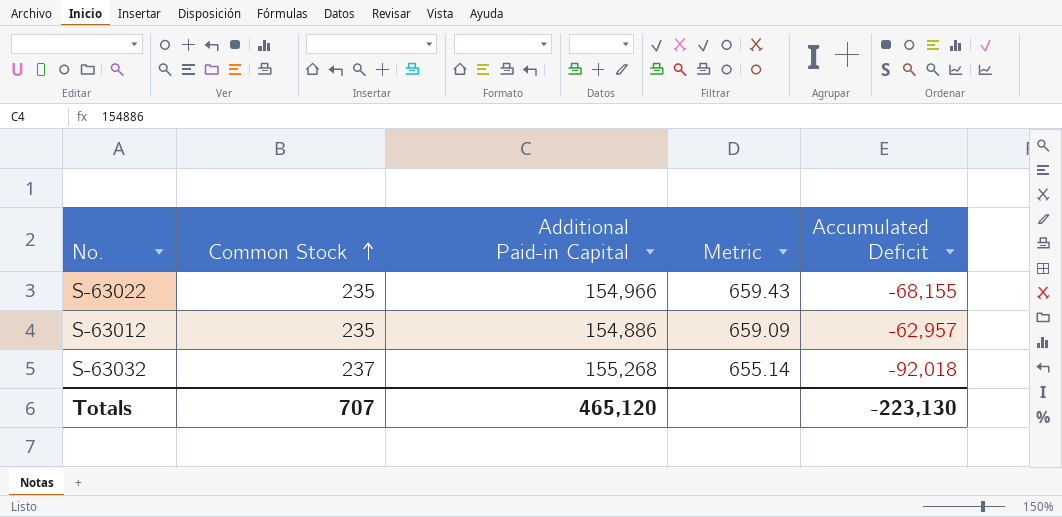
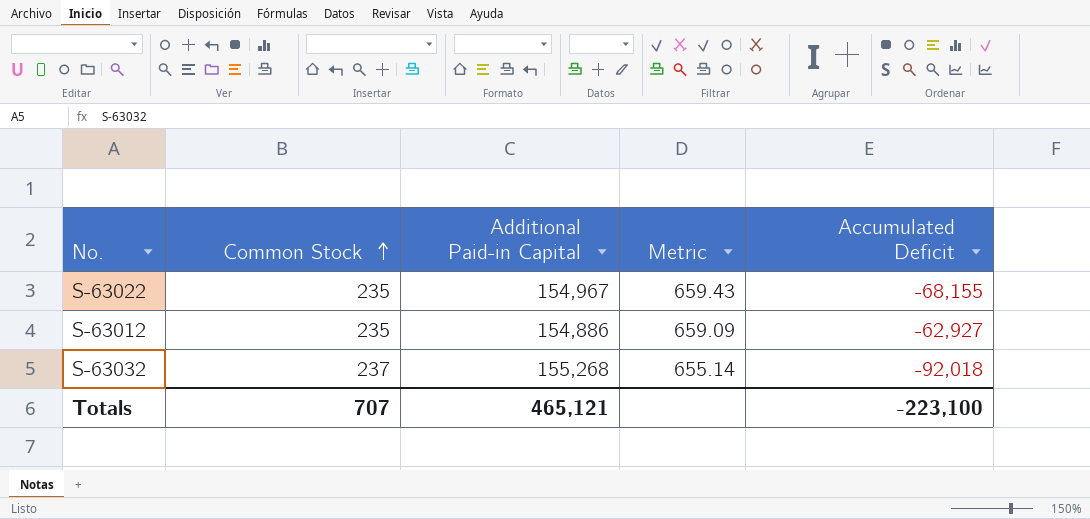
S-63022 | Additional Paid-in Capital: 154,966 -> 154,967
S-63012 | Accumulated Deficit: -62,957 -> -62,927
Totals | Additional Paid-in Capital: 465,120 -> 465,121
Totals | Accumulated Deficit: -223,130 -> -223,100

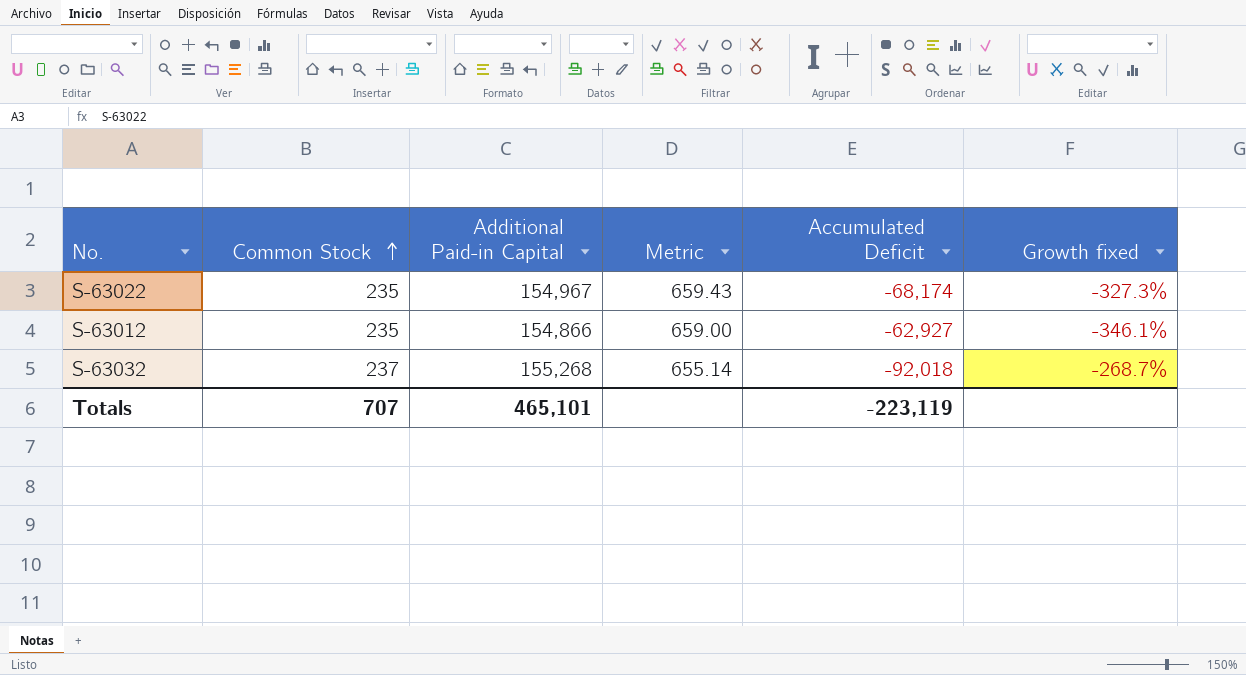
column Growth fixed | formula: none -> ([Additional Paid-in Capital] - [Accumulated Deficit]) / [Accumulated Deficit]
S-63022 | Accumulated Deficit: -68,155 -> -68,174
S-63012 | Additional Paid-in Capital: 154,886 -> 154,866
S-63012 | Metric: 659.09 -> 659.00
Totals | Additional Paid-in Capital: 465,121 -> 465,101
Totals | Accumulated Deficit: -223,100 -> -223,119

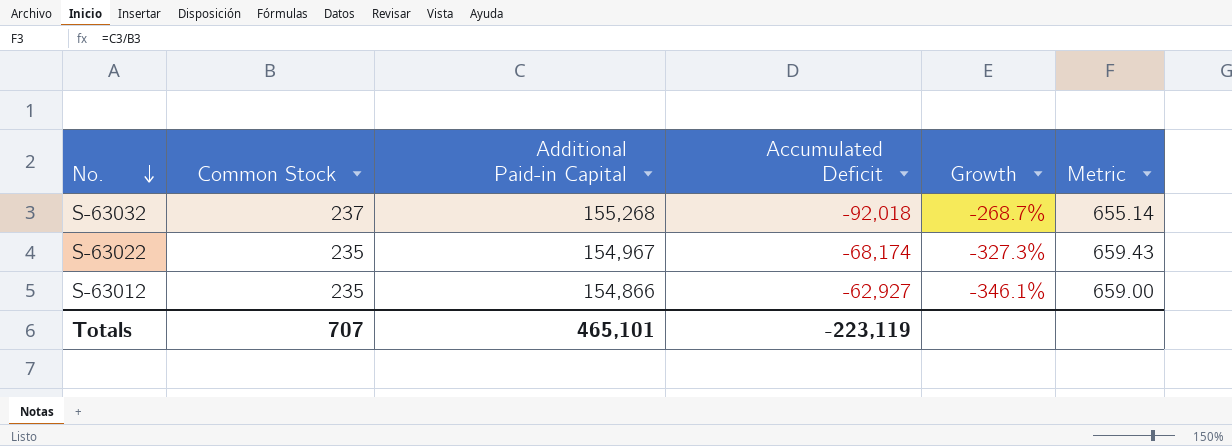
row order: Common Stock ascending -> No. descending
column name: Growth fixed -> Growth
column Metric | position: 4 -> 6

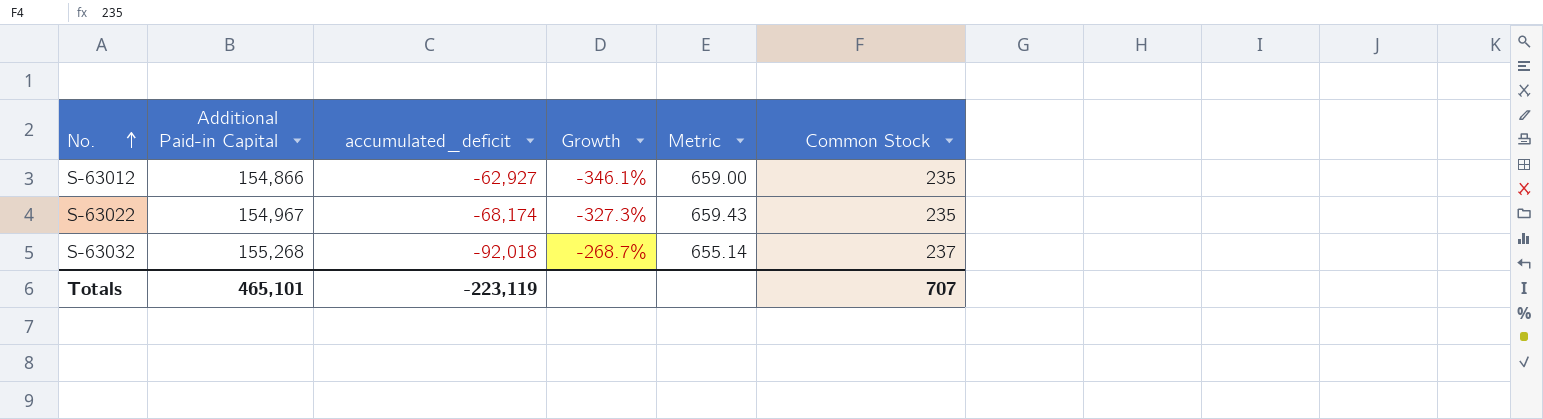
row order: No. descending -> No. ascending
column name: Accumulated Deficit -> accumulated_deficit
column Common Stock | position: 2 -> 6

